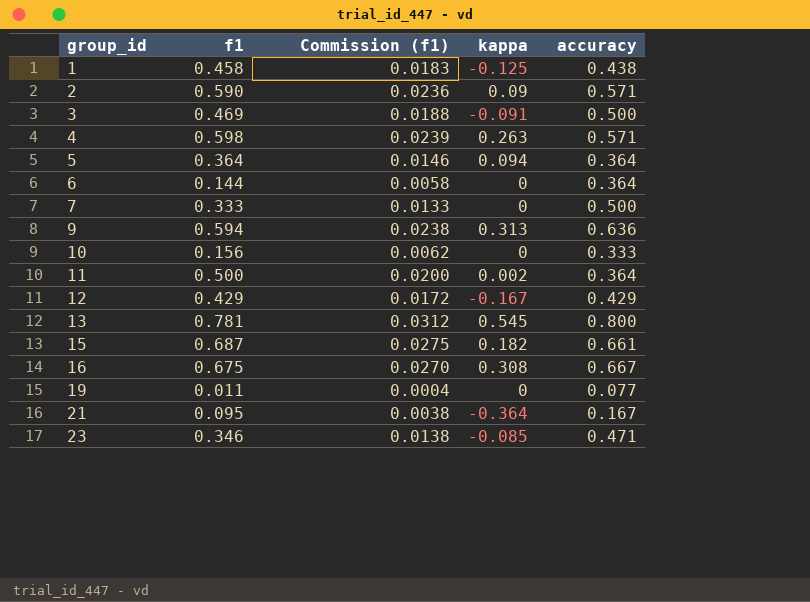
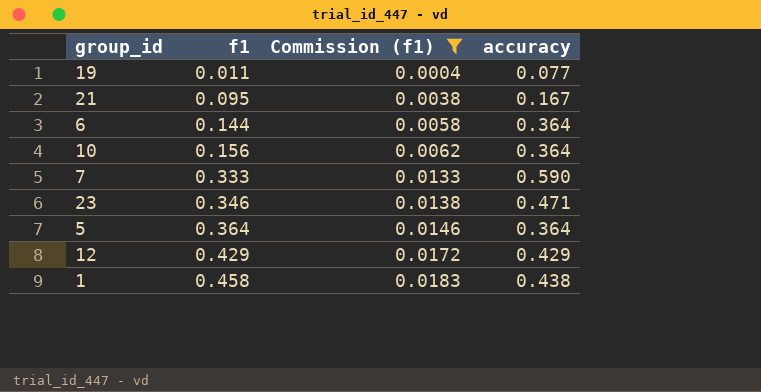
filter: none -> Commission (f1) <= 0.0183
row order: group_id ascending -> f1 ascending
column kappa | position: 4 -> none
10 | accuracy: 0.333 -> 0.364
7 | accuracy: 0.500 -> 0.590

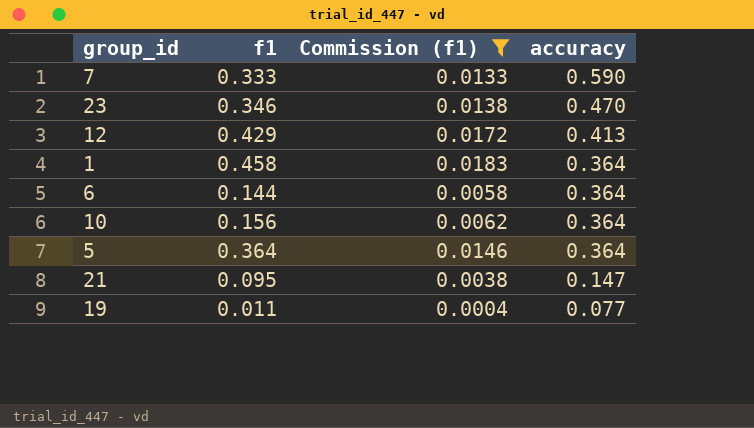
row order: f1 ascending -> accuracy descending
23 | accuracy: 0.471 -> 0.470
12 | accuracy: 0.429 -> 0.413
1 | accuracy: 0.438 -> 0.364
21 | accuracy: 0.167 -> 0.147

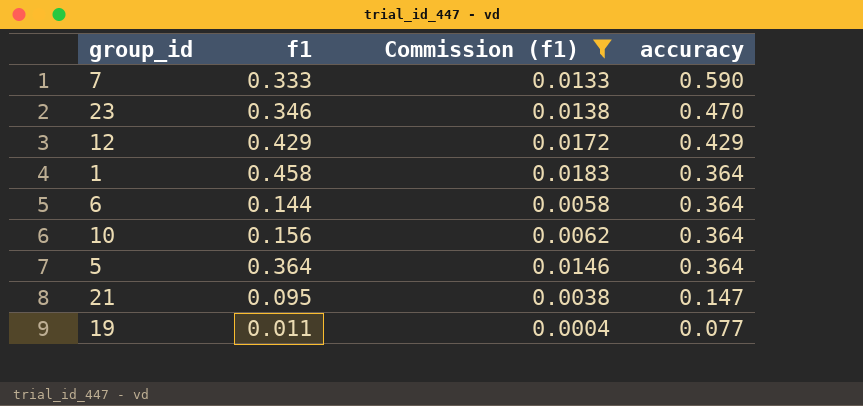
12 | accuracy: 0.413 -> 0.429

